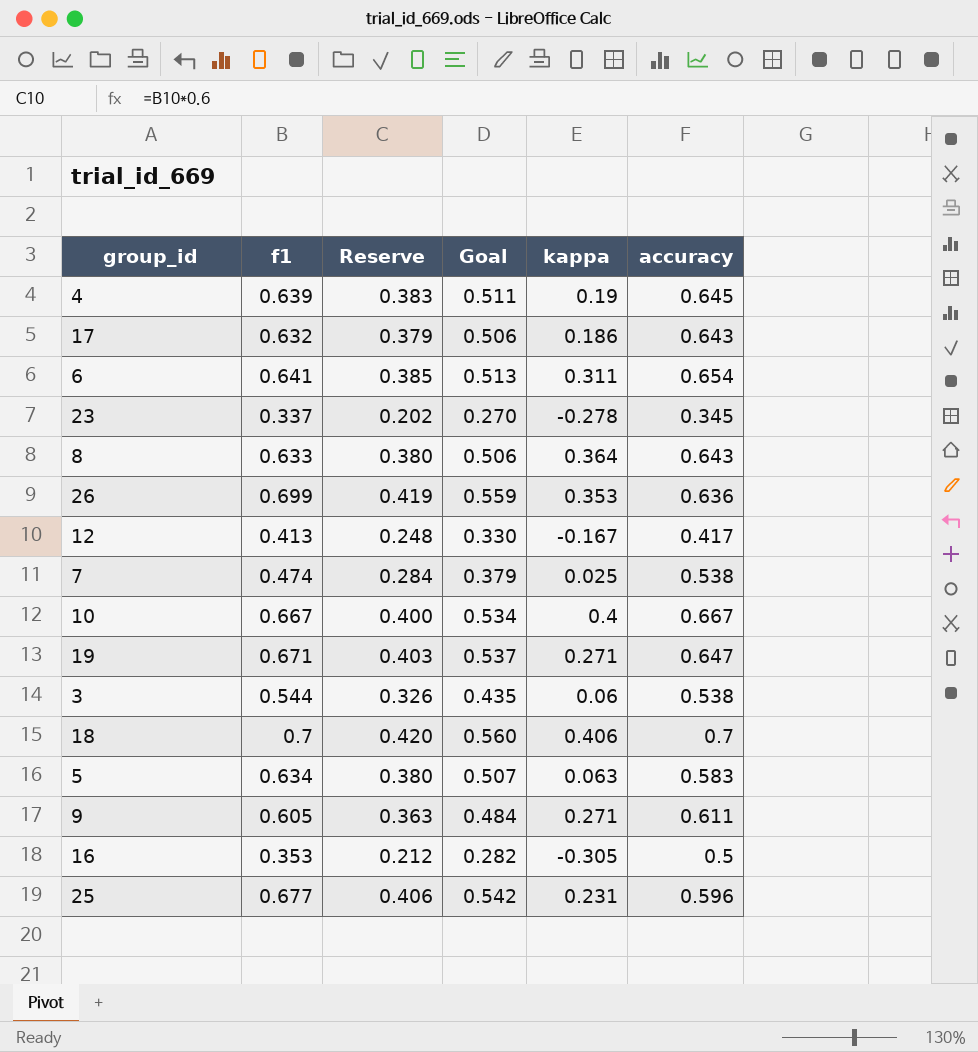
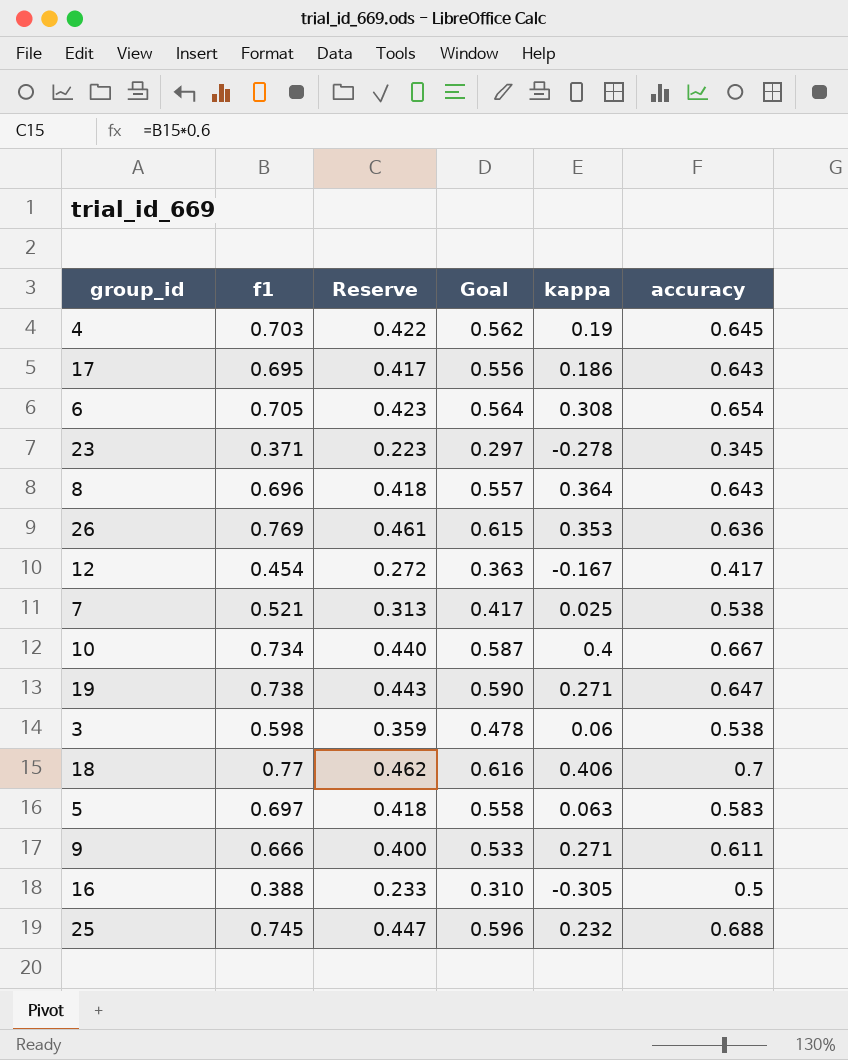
4 | f1: 0.639 -> 0.703
4 | Reserve: 0.383 -> 0.422
4 | Goal: 0.511 -> 0.562
17 | f1: 0.632 -> 0.695
17 | Reserve: 0.379 -> 0.417
17 | Goal: 0.506 -> 0.556
6 | f1: 0.641 -> 0.705
6 | Reserve: 0.385 -> 0.423
6 | Goal: 0.513 -> 0.564
6 | kappa: 0.311 -> 0.308
23 | f1: 0.337 -> 0.371
23 | Reserve: 0.202 -> 0.223
23 | Goal: 0.270 -> 0.297
8 | f1: 0.633 -> 0.696
8 | Reserve: 0.380 -> 0.418
8 | Goal: 0.506 -> 0.557
26 | f1: 0.699 -> 0.769
26 | Reserve: 0.419 -> 0.461
26 | Goal: 0.559 -> 0.615
12 | f1: 0.413 -> 0.454
12 | Reserve: 0.248 -> 0.272
12 | Goal: 0.330 -> 0.363
7 | f1: 0.474 -> 0.521
7 | Reserve: 0.284 -> 0.313
7 | Goal: 0.379 -> 0.417
10 | f1: 0.667 -> 0.734
10 | Reserve: 0.400 -> 0.440
10 | Goal: 0.534 -> 0.587
19 | f1: 0.671 -> 0.738
19 | Reserve: 0.403 -> 0.443
19 | Goal: 0.537 -> 0.590
3 | f1: 0.544 -> 0.598
3 | Reserve: 0.326 -> 0.359
3 | Goal: 0.435 -> 0.478
18 | f1: 0.7 -> 0.77
18 | Reserve: 0.420 -> 0.462
18 | Goal: 0.560 -> 0.616
5 | f1: 0.634 -> 0.697
5 | Reserve: 0.380 -> 0.418
5 | Goal: 0.507 -> 0.558
9 | f1: 0.605 -> 0.666
9 | Reserve: 0.363 -> 0.400
9 | Goal: 0.484 -> 0.533
16 | f1: 0.353 -> 0.388
16 | Reserve: 0.212 -> 0.233
16 | Goal: 0.282 -> 0.310
25 | f1: 0.677 -> 0.745
25 | Reserve: 0.406 -> 0.447
25 | Goal: 0.542 -> 0.596
25 | kappa: 0.231 -> 0.232
25 | accuracy: 0.596 -> 0.688

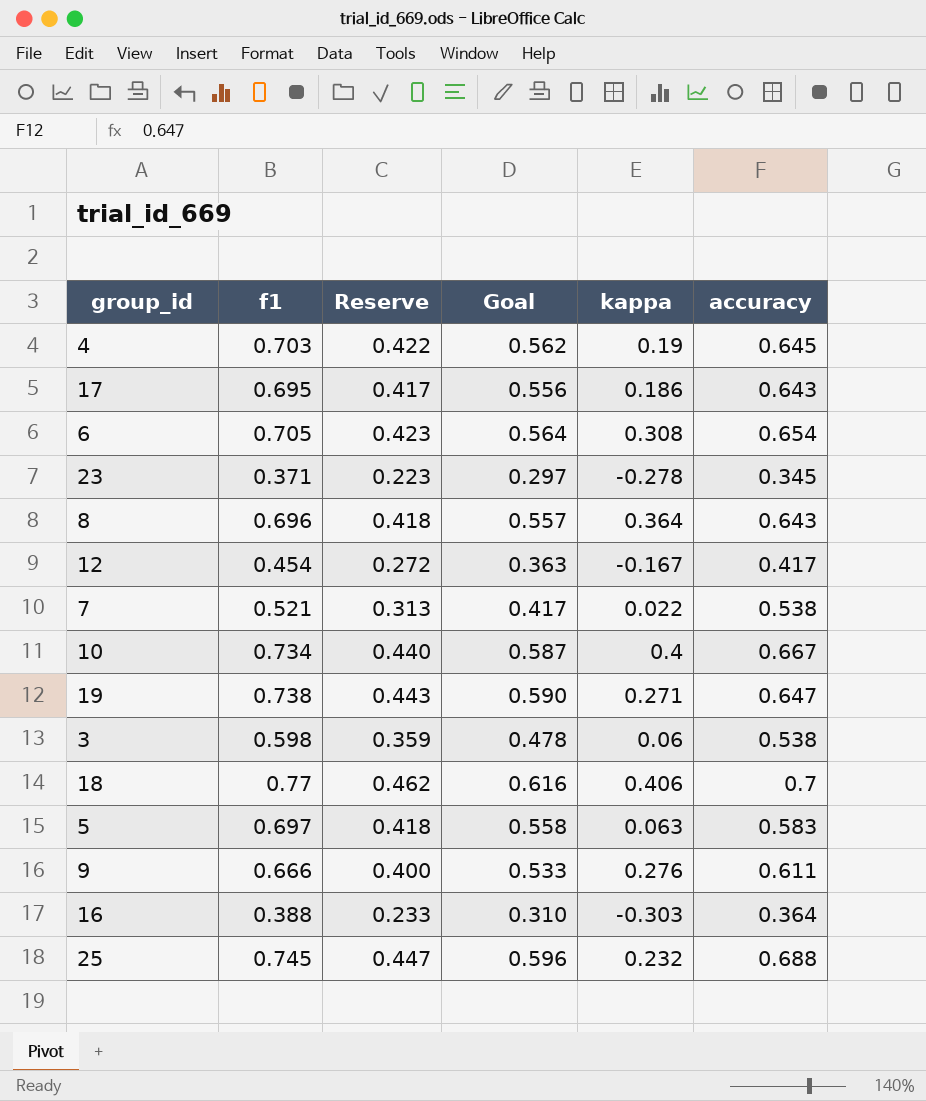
row 26: 0.769 | 0.461 | 0.615 | 0.353 | 0.636 -> none
7 | kappa: 0.025 -> 0.022
9 | kappa: 0.271 -> 0.276
16 | kappa: -0.305 -> -0.303
16 | accuracy: 0.5 -> 0.364

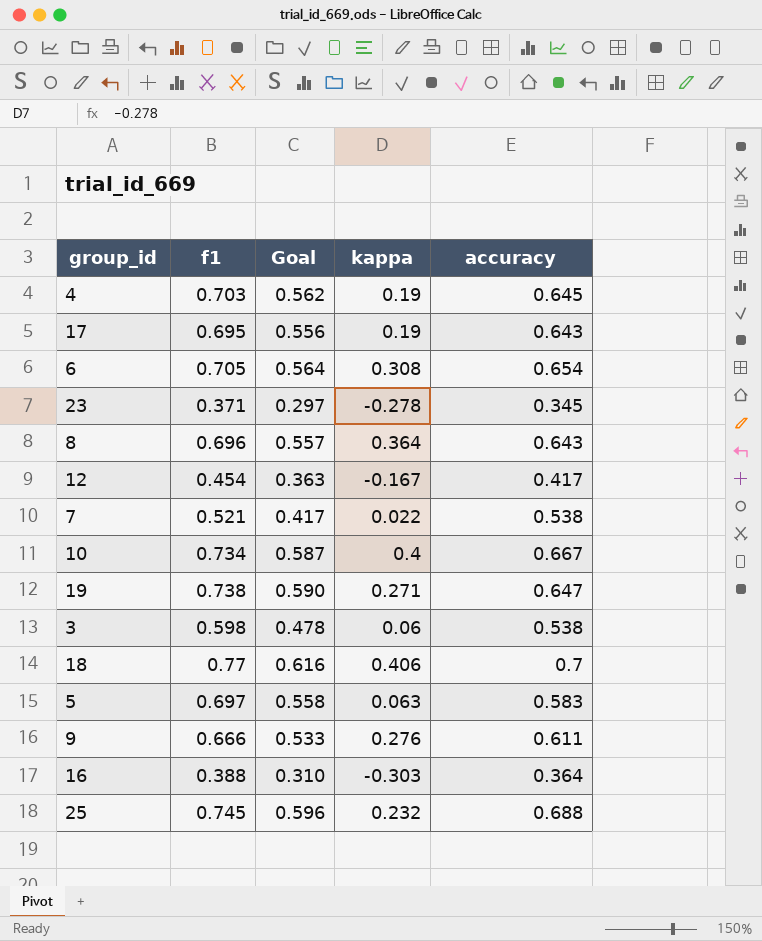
column Reserve | formula: [f1] * 0.6 -> none
17 | kappa: 0.186 -> 0.19

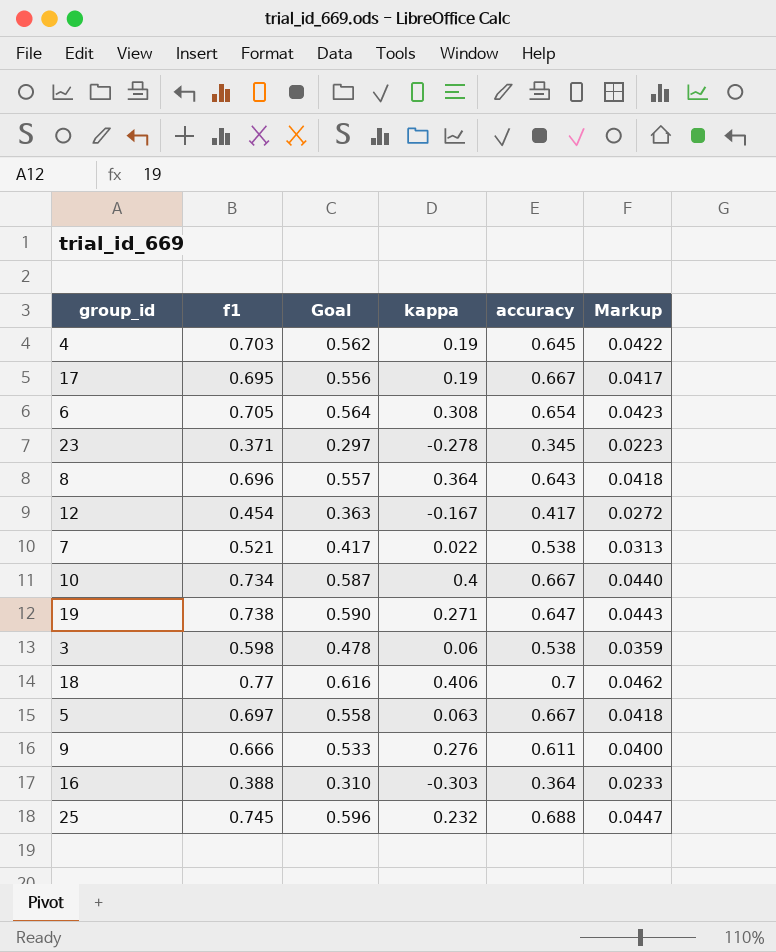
column Markup | formula: none -> [f1] * 0.06
17 | accuracy: 0.643 -> 0.667
5 | accuracy: 0.583 -> 0.667

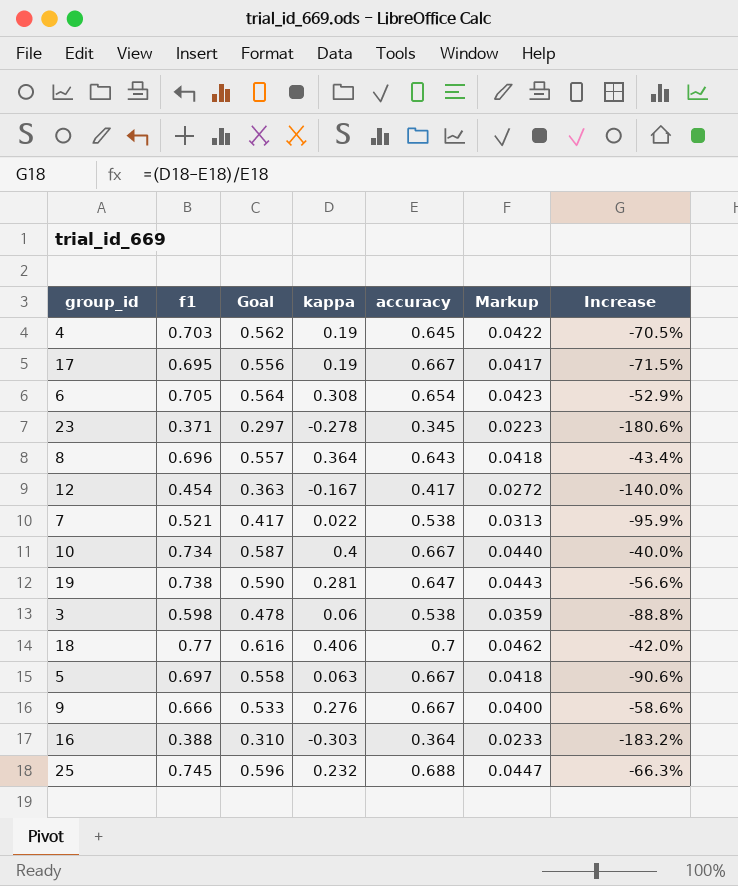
column Increase | formula: none -> ([kappa] - [accuracy]) / [accuracy]
19 | kappa: 0.271 -> 0.281
9 | accuracy: 0.611 -> 0.667

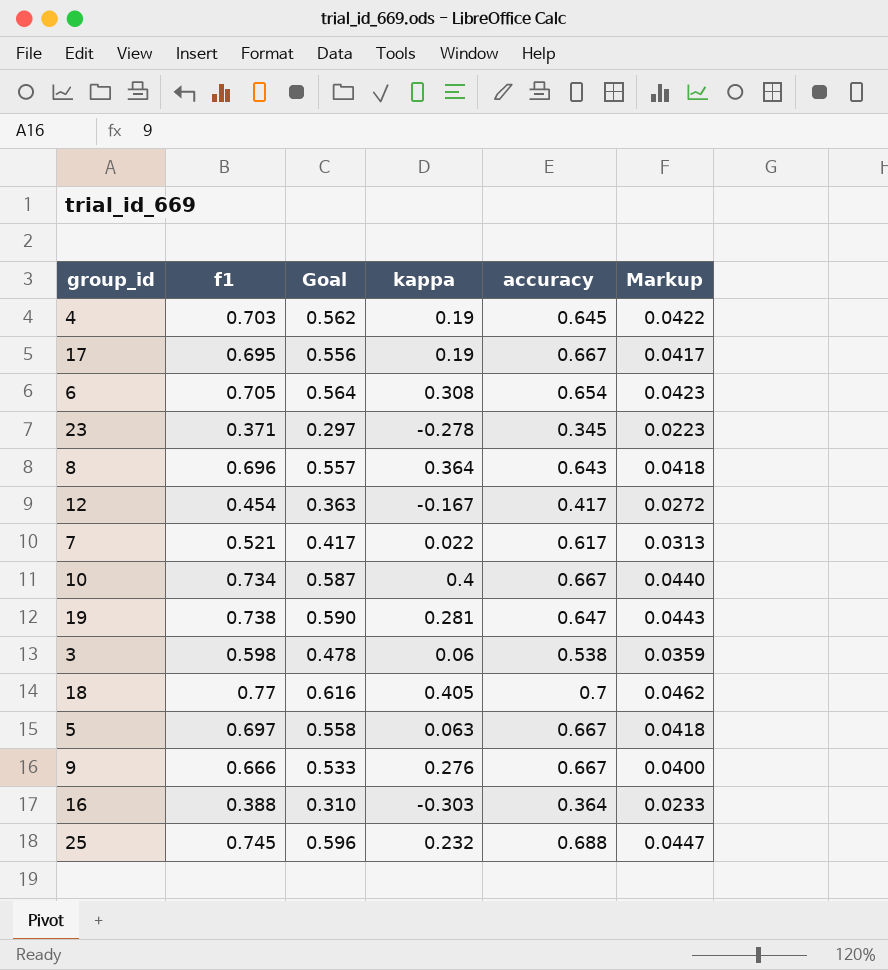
column Increase | formula: ([kappa] - [accuracy]) / [accuracy] -> none
7 | accuracy: 0.538 -> 0.617
18 | kappa: 0.406 -> 0.405

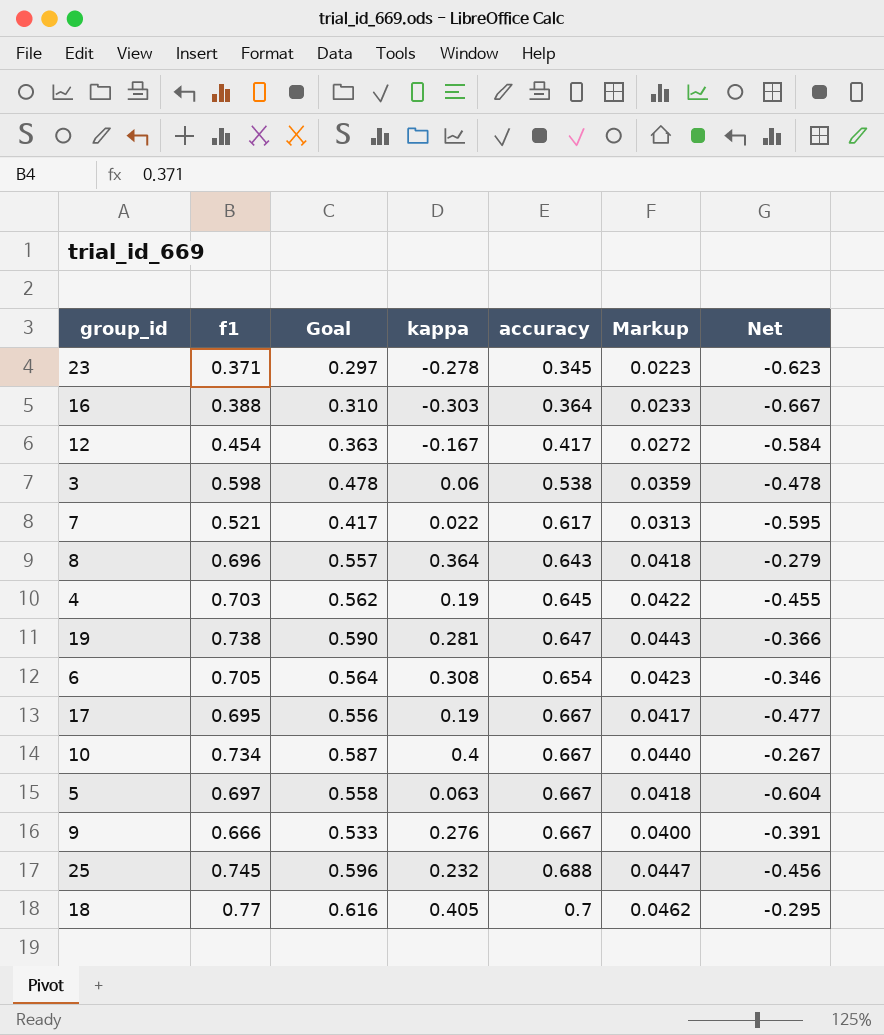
row order: none -> accuracy ascending
column Net | formula: none -> [kappa] - [accuracy]

